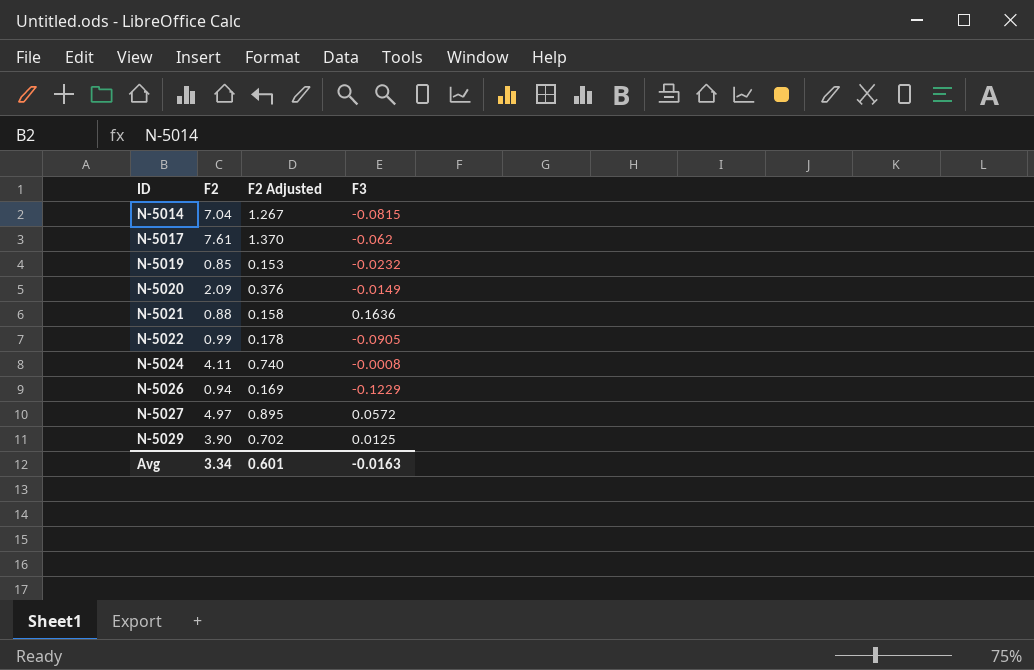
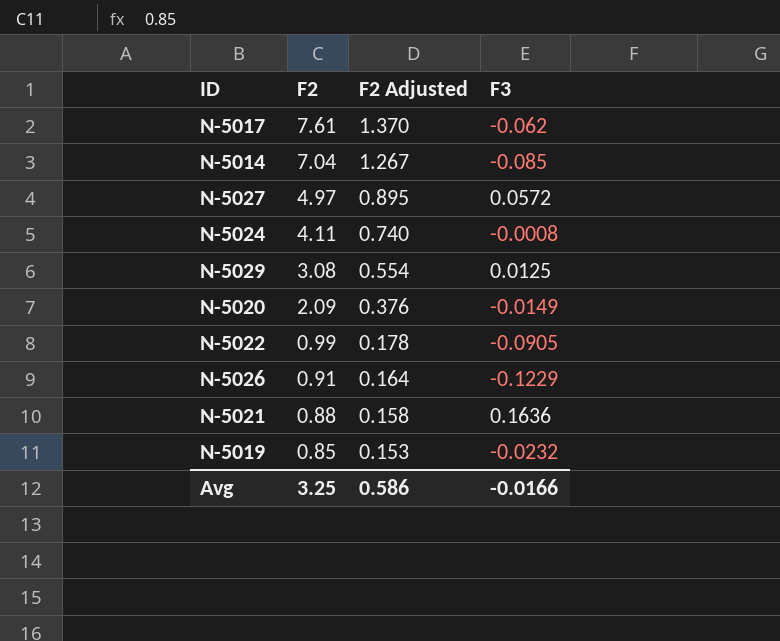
row order: ID ascending -> F2 descending
N-5014 | F3: -0.0815 -> -0.085
N-5029 | F2: 3.90 -> 3.08
N-5029 | F2 Adjusted: 0.702 -> 0.554
N-5026 | F2: 0.94 -> 0.91
N-5026 | F2 Adjusted: 0.169 -> 0.164
Avg | F2: 3.34 -> 3.25
Avg | F2 Adjusted: 0.601 -> 0.586
Avg | F3: -0.0163 -> -0.0166

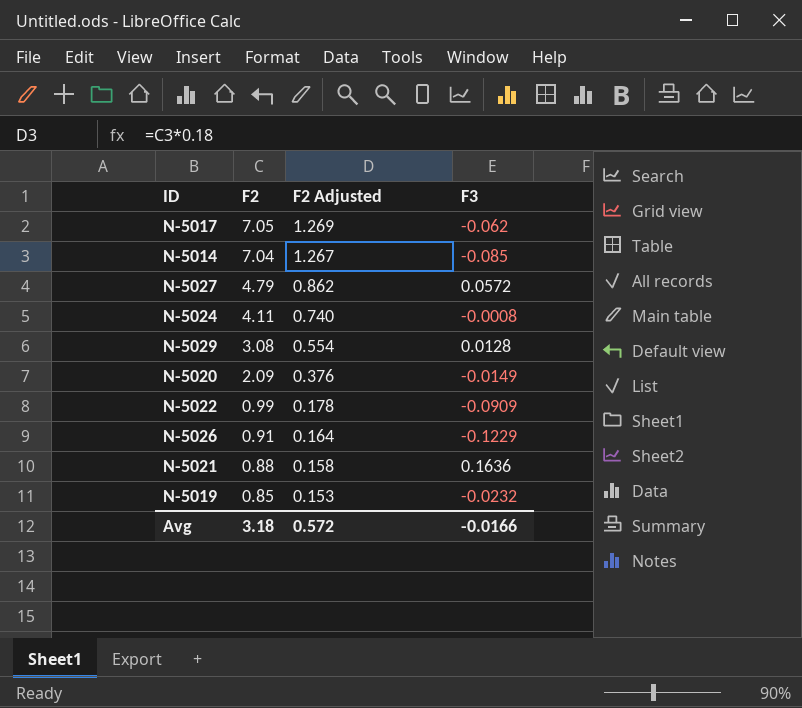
N-5017 | F2: 7.61 -> 7.05
N-5017 | F2 Adjusted: 1.370 -> 1.269
N-5027 | F2: 4.97 -> 4.79
N-5027 | F2 Adjusted: 0.895 -> 0.862
N-5029 | F3: 0.0125 -> 0.0128
N-5022 | F3: -0.0905 -> -0.0909
Avg | F2: 3.25 -> 3.18
Avg | F2 Adjusted: 0.586 -> 0.572

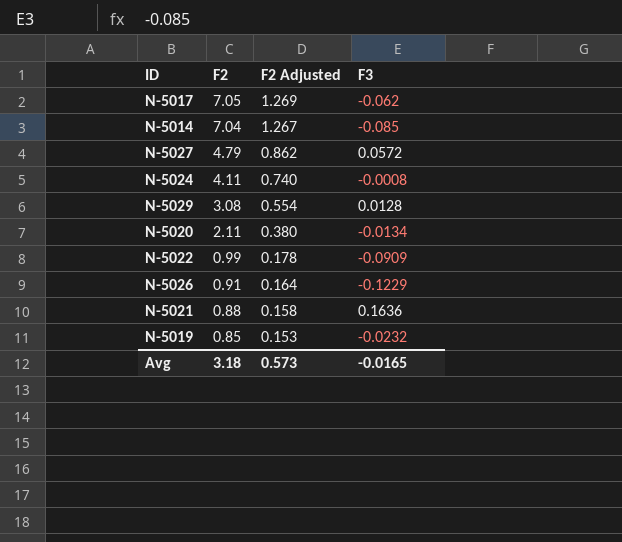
N-5020 | F2: 2.09 -> 2.11
N-5020 | F2 Adjusted: 0.376 -> 0.380
N-5020 | F3: -0.0149 -> -0.0134
Avg | F2 Adjusted: 0.572 -> 0.573
Avg | F3: -0.0166 -> -0.0165

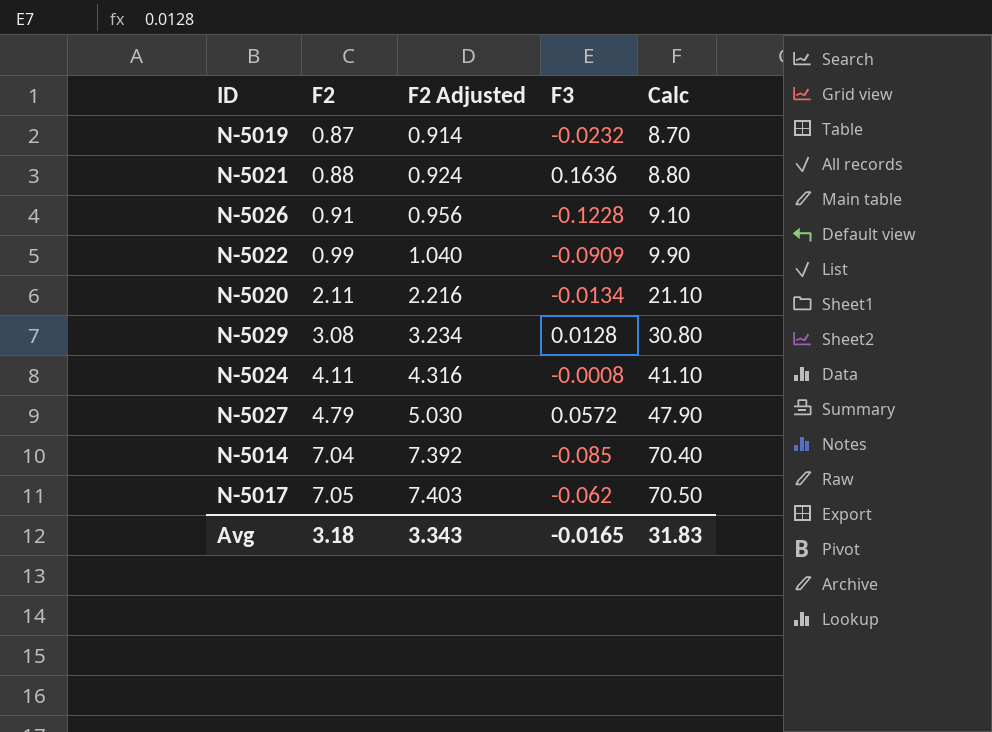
row order: F2 descending -> F2 ascending
column F2 Adjusted | formula: [F2] * 0.18 -> [F2] * 1.05
column Calc | formula: none -> [F2] * 10
N-5019 | F2: 0.85 -> 0.87
N-5026 | F3: -0.1229 -> -0.1228
Avg | F2 Adjusted: 0.573 -> 3.343

